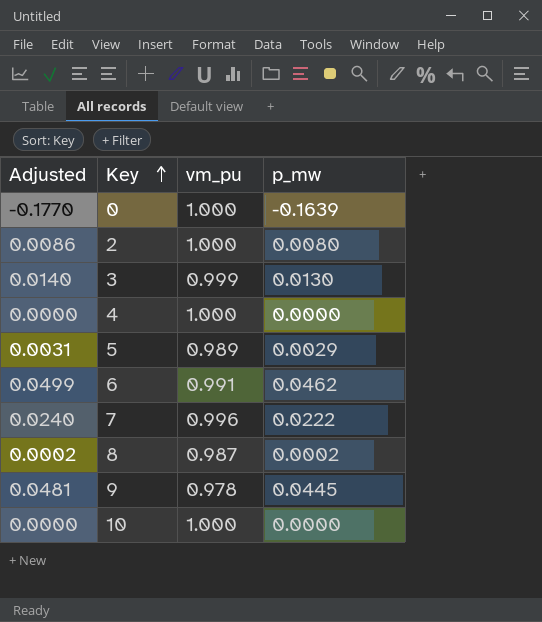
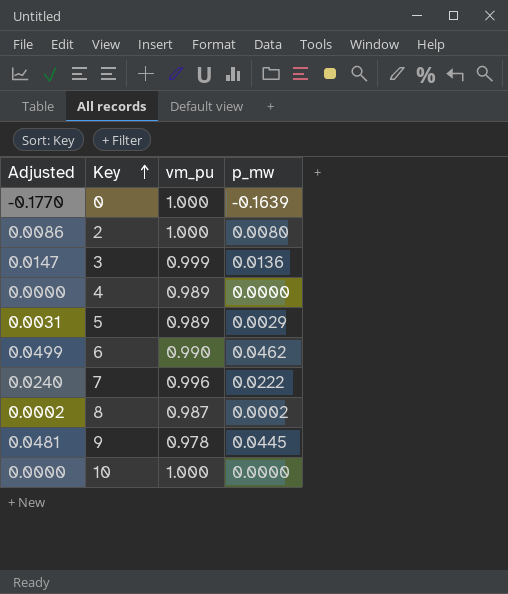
3 | Adjusted: 0.0140 -> 0.0147
3 | p_mw: 0.0130 -> 0.0136
4 | vm_pu: 1.000 -> 0.989
6 | vm_pu: 0.991 -> 0.990

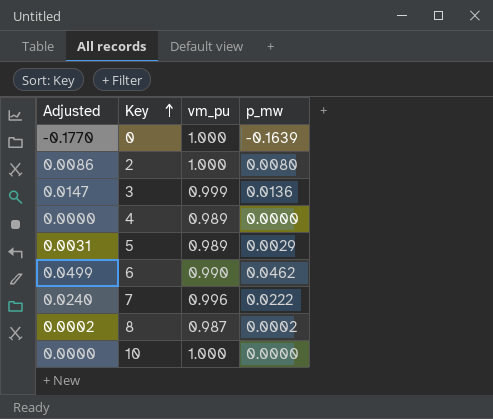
row 9: 0.0481 | 0.978 | 0.0445 -> none

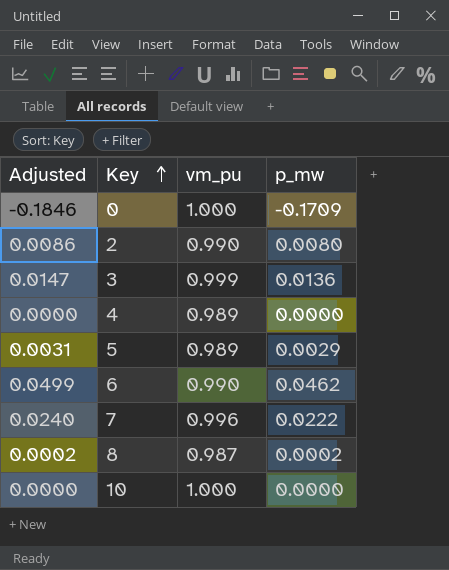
0 | Adjusted: -0.1770 -> -0.1846
0 | p_mw: -0.1639 -> -0.1709
2 | vm_pu: 1.000 -> 0.990

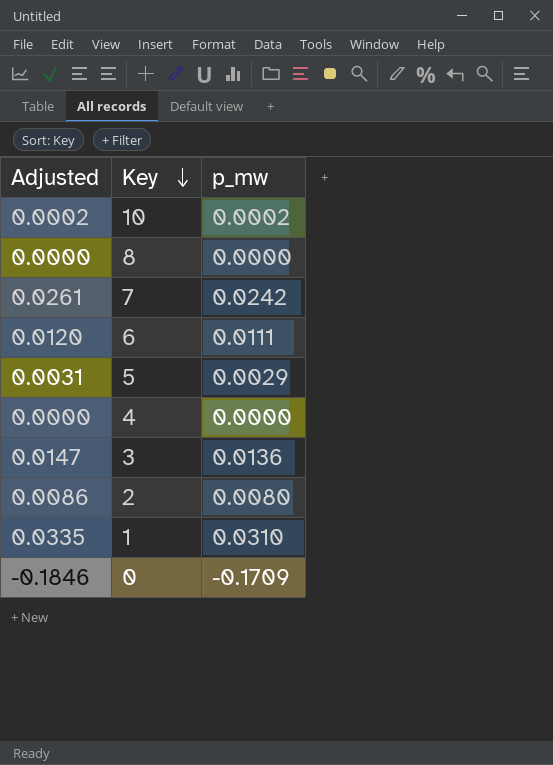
row order: Key ascending -> Key descending
column vm_pu | position: 3 -> none
10 | Adjusted: 0.0000 -> 0.0002
10 | p_mw: 0.0000 -> 0.0002
8 | Adjusted: 0.0002 -> 0.0000
8 | p_mw: 0.0002 -> 0.0000
7 | Adjusted: 0.0240 -> 0.0261
7 | p_mw: 0.0222 -> 0.0242
6 | Adjusted: 0.0499 -> 0.0120
6 | p_mw: 0.0462 -> 0.0111
row 1: none -> 0.0335 | 0.0310

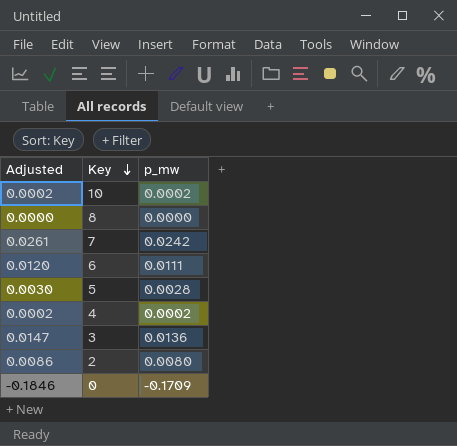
row 1: 0.0335 | 0.0310 -> none
5 | Adjusted: 0.0031 -> 0.0030
5 | p_mw: 0.0029 -> 0.0028
4 | Adjusted: 0.0000 -> 0.0002
4 | p_mw: 0.0000 -> 0.0002

